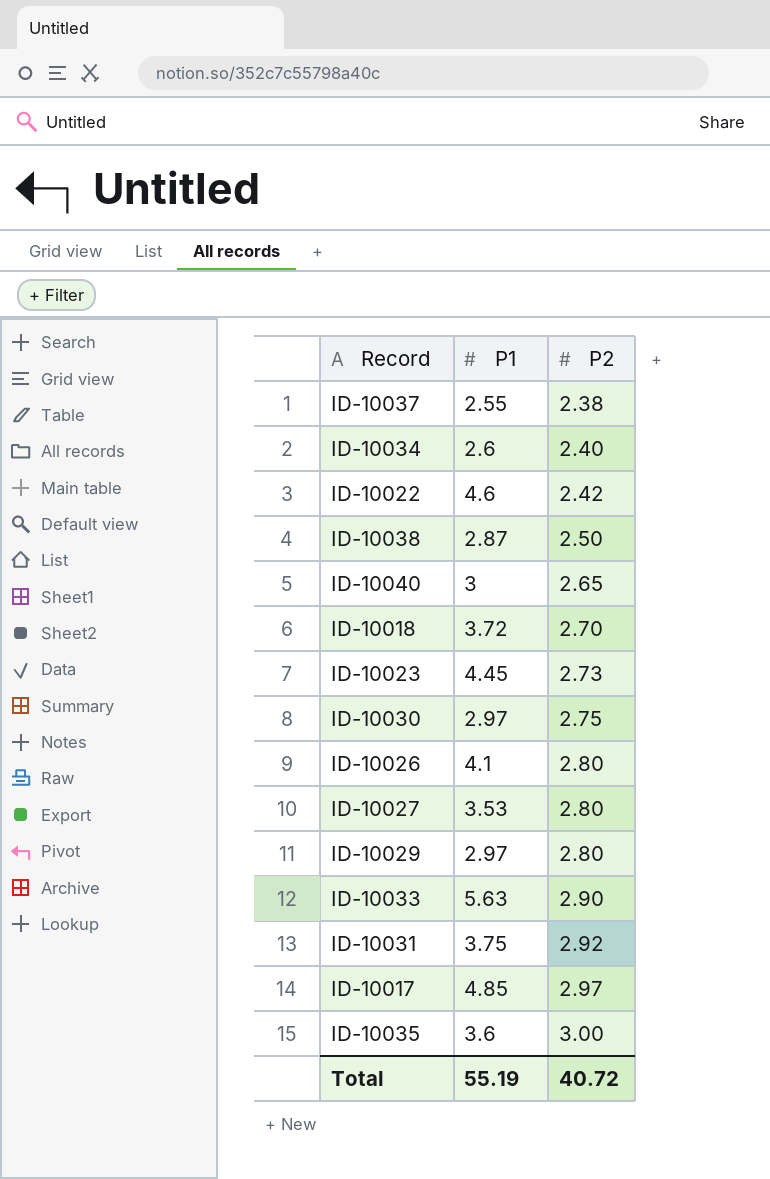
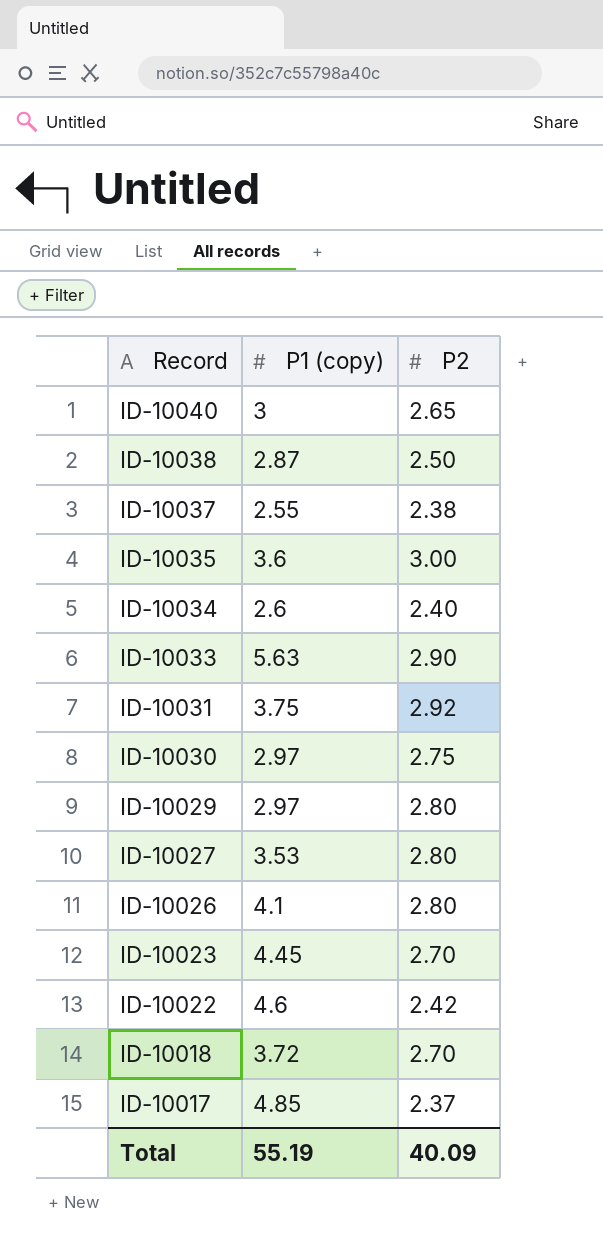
row order: P2 ascending -> Record descending
column name: P1 -> P1 (copy)
ID-10023 | P2: 2.73 -> 2.70
ID-10017 | P2: 2.97 -> 2.37
Total | P2: 40.72 -> 40.09

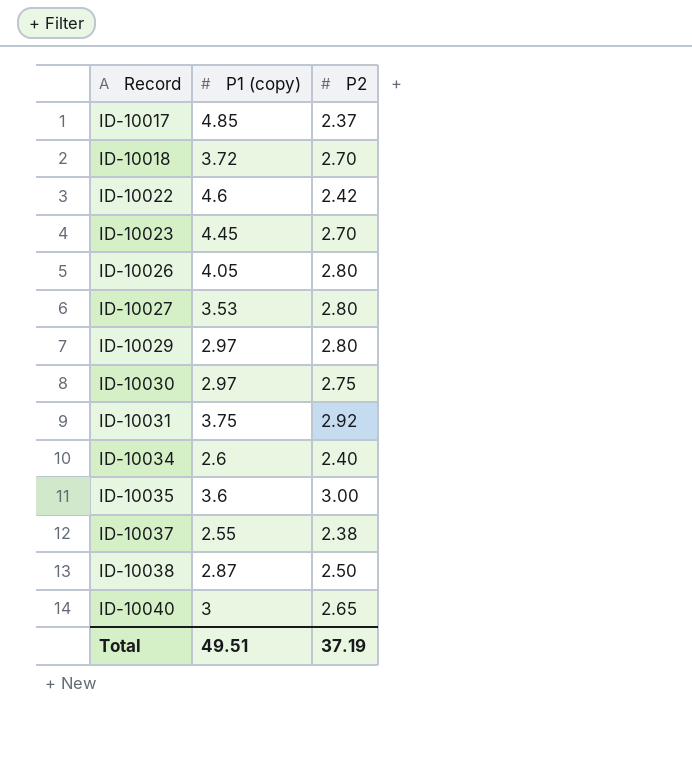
row order: Record descending -> Record ascending
row ID-10033: 5.63 | 2.90 -> none
ID-10026 | P1 (copy): 4.1 -> 4.05
Total | P1 (copy): 55.19 -> 49.51
Total | P2: 40.09 -> 37.19

